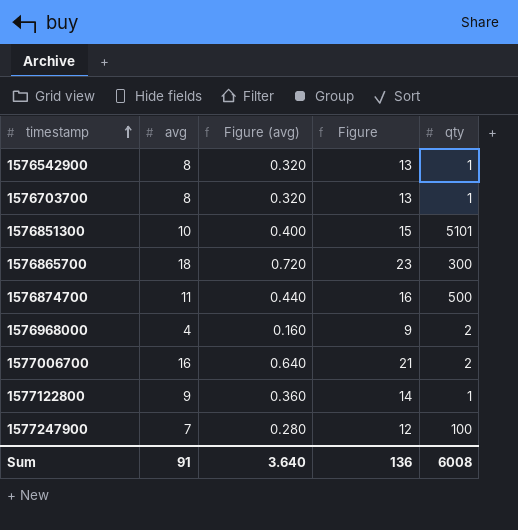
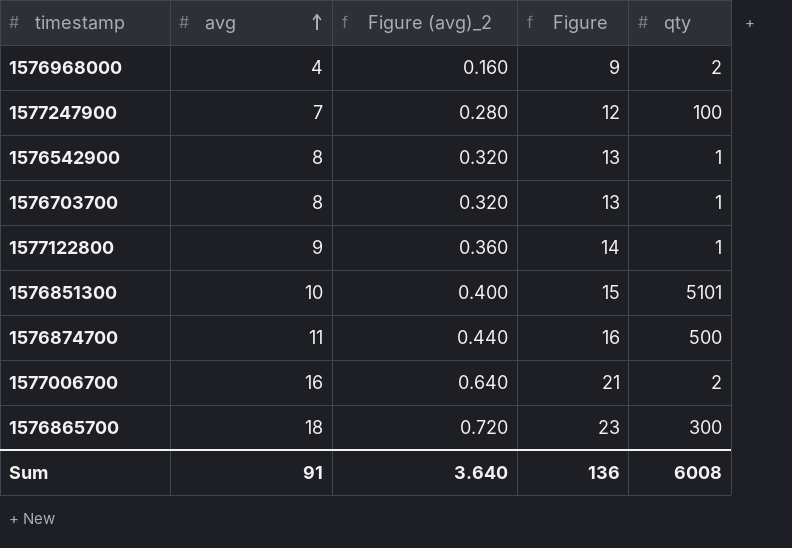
row order: timestamp ascending -> avg ascending
column name: Figure (avg) -> Figure (avg)_2

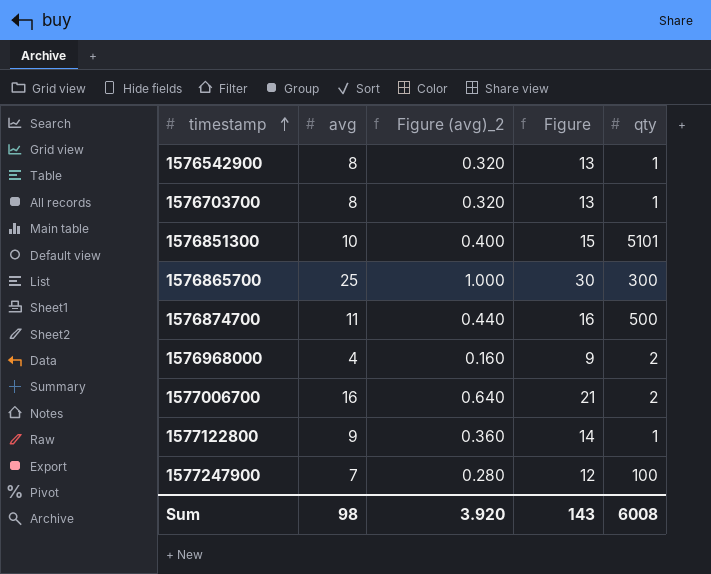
row order: avg ascending -> timestamp ascending
1576865700 | avg: 18 -> 25
1576865700 | Figure (avg)_2: 0.720 -> 1.000
1576865700 | Figure: 23 -> 30
Sum | avg: 91 -> 98
Sum | Figure (avg)_2: 3.640 -> 3.920
Sum | Figure: 136 -> 143

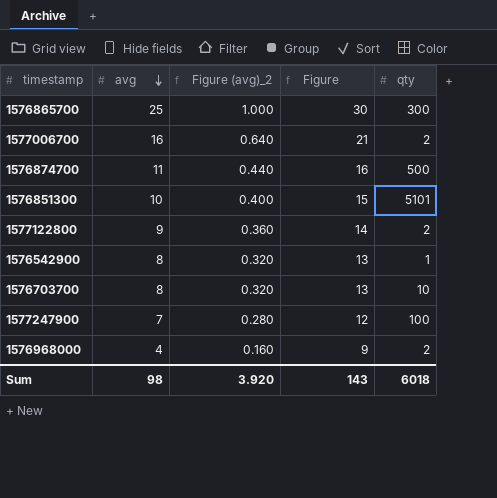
row order: timestamp ascending -> avg descending
1577122800 | qty: 1 -> 2
1576703700 | qty: 1 -> 10
Sum | qty: 6008 -> 6018

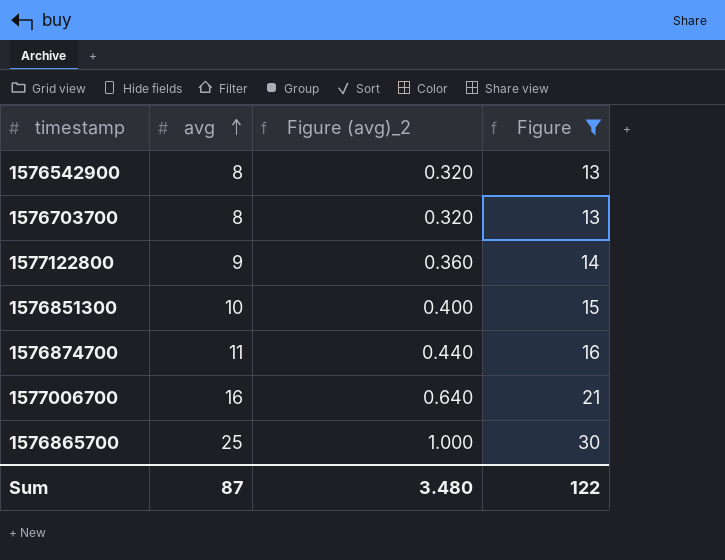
filter: none -> Figure >= 13
row order: avg descending -> avg ascending
column qty | position: 5 -> none
Sum | avg: 98 -> 87
Sum | Figure (avg)_2: 3.920 -> 3.480
Sum | Figure: 143 -> 122

